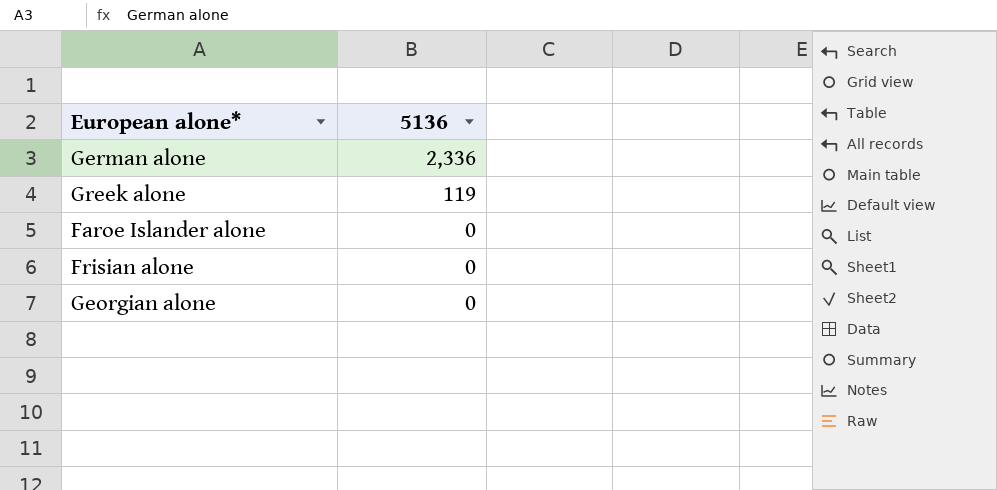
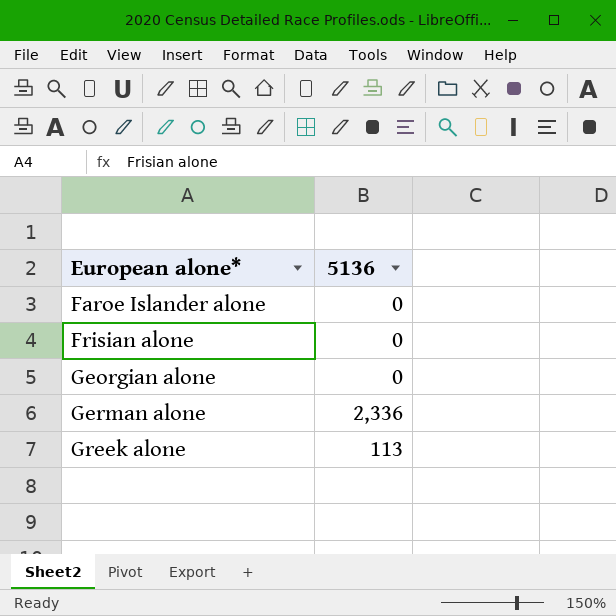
row order: 5136 descending -> European alone* ascending
Greek alone | 5136: 119 -> 113

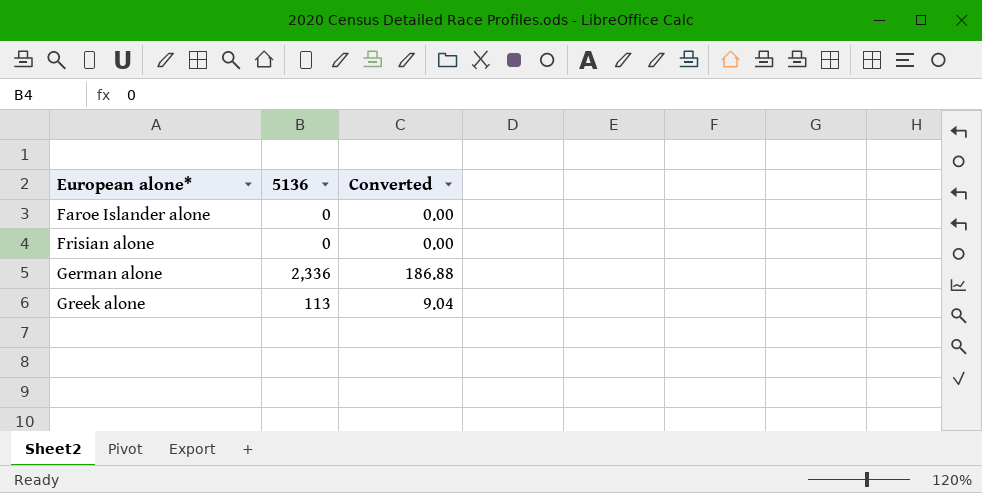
column Converted | formula: none -> [5136] * 0.08
row Georgian alone: 0 -> none

